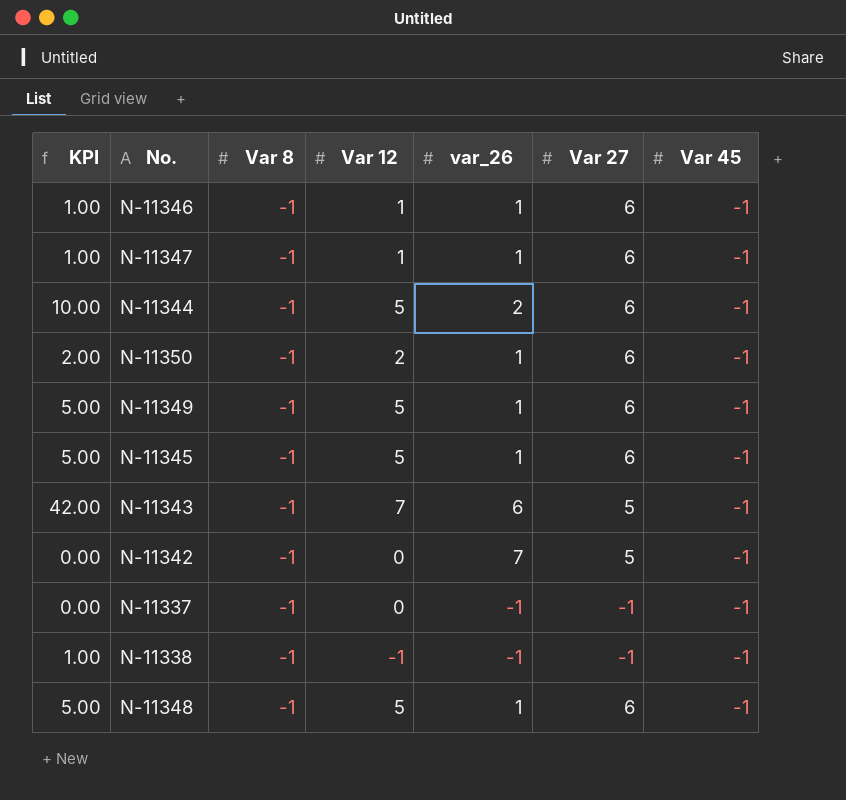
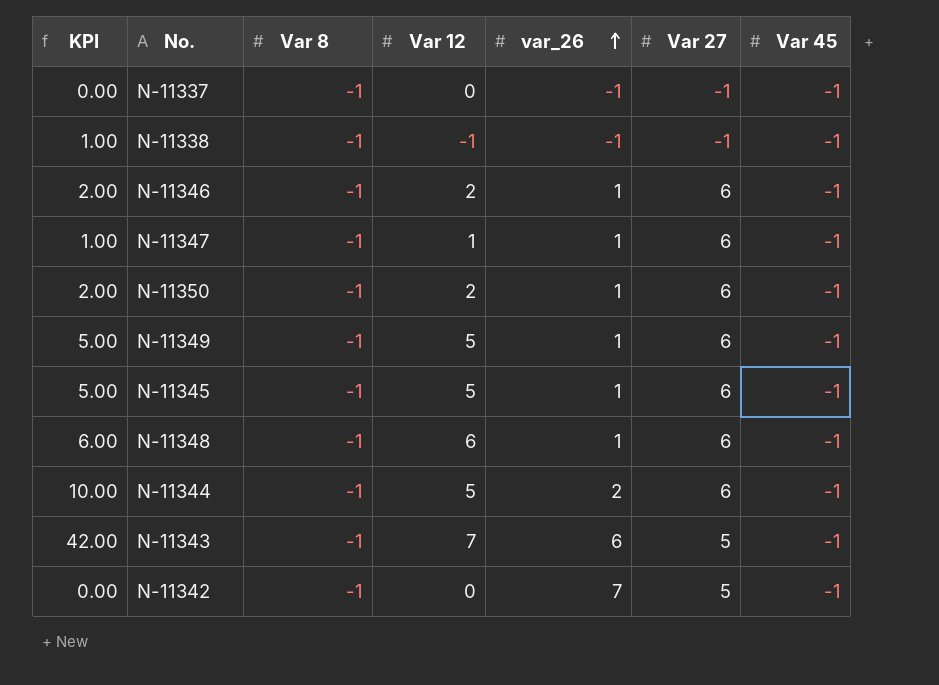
row order: none -> var_26 ascending
N-11346 | KPI: 1.00 -> 2.00
N-11346 | Var 12: 1 -> 2
N-11348 | KPI: 5.00 -> 6.00
N-11348 | Var 12: 5 -> 6

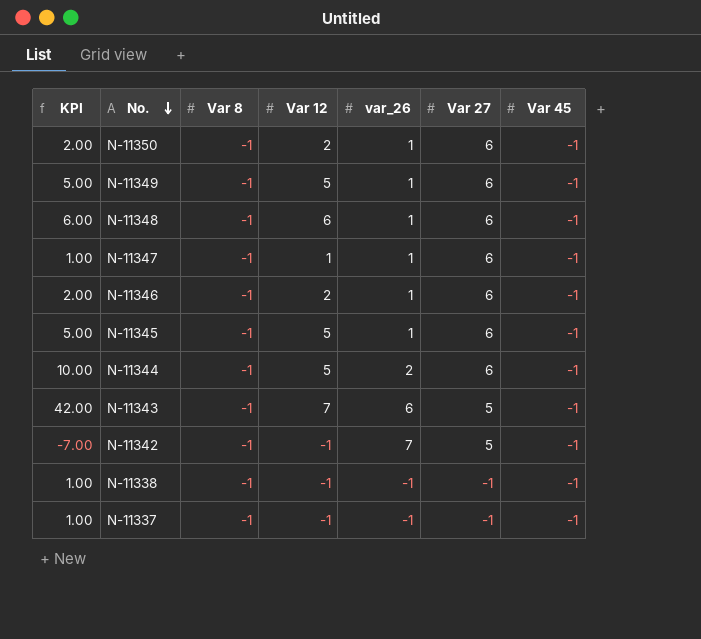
row order: var_26 ascending -> No. descending
N-11342 | KPI: 0.00 -> -7.00
N-11342 | Var 12: 0 -> -1
N-11337 | KPI: 0.00 -> 1.00
N-11337 | Var 12: 0 -> -1

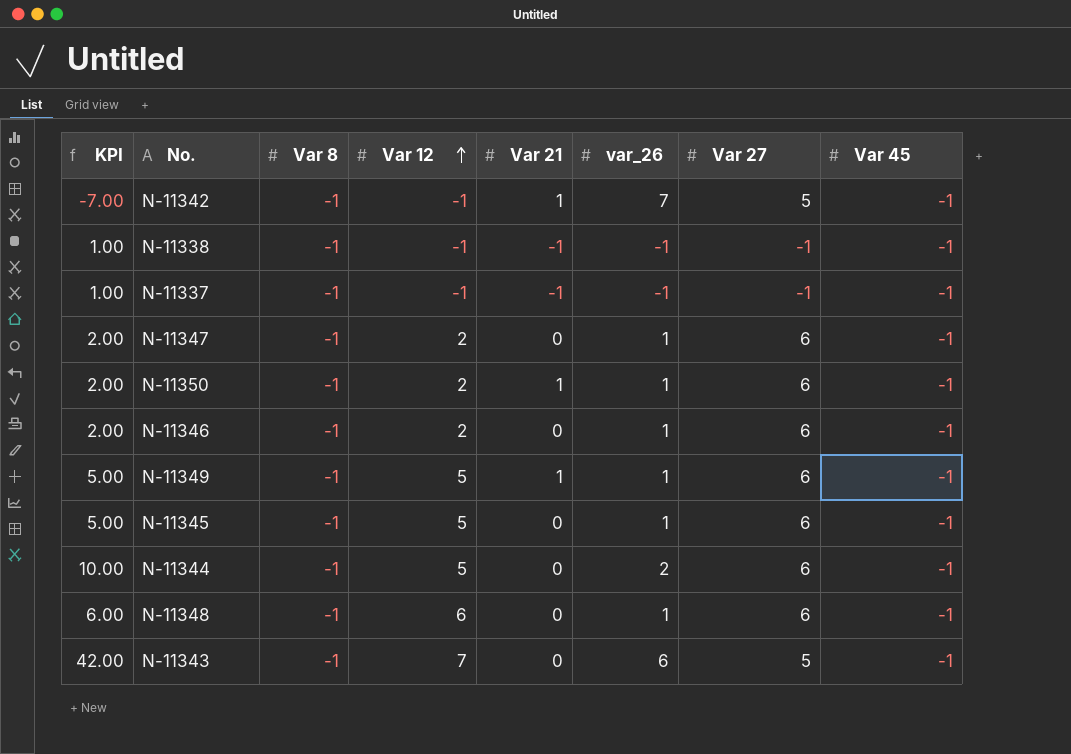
row order: No. descending -> Var 12 ascending
column Var 21 | position: none -> 5
N-11347 | KPI: 1.00 -> 2.00
N-11347 | Var 12: 1 -> 2

